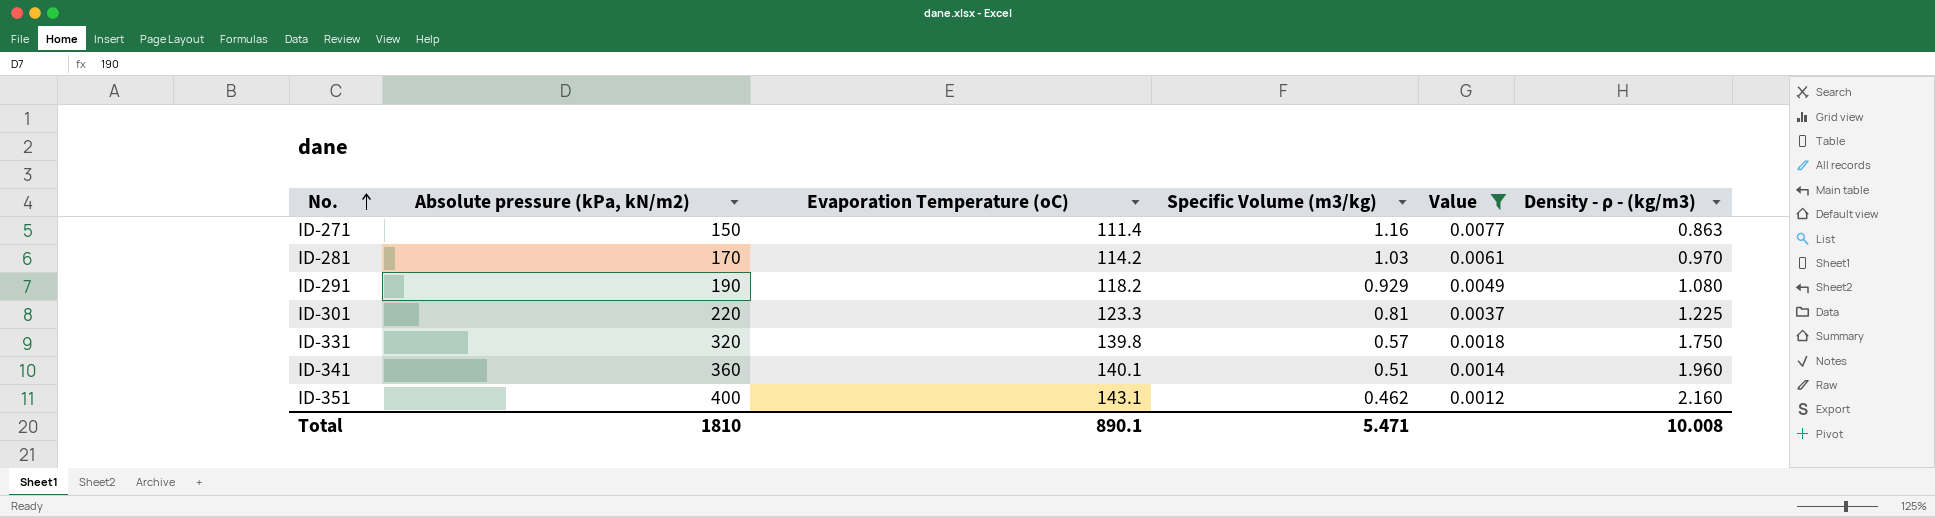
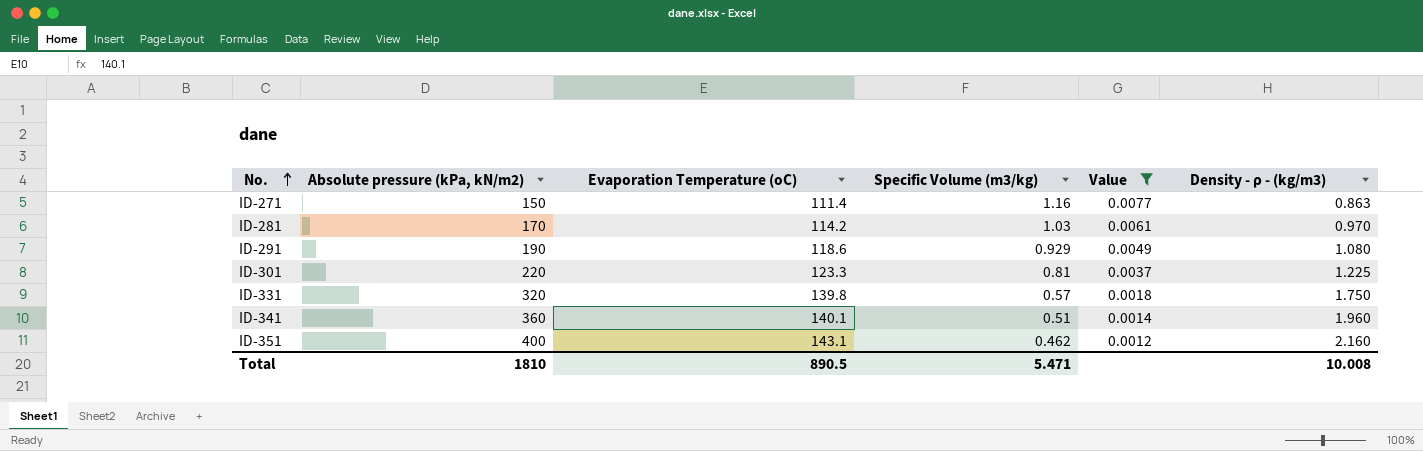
ID-291 | Evaporation Temperature (oC): 118.2 -> 118.6
Total | Evaporation Temperature (oC): 890.1 -> 890.5

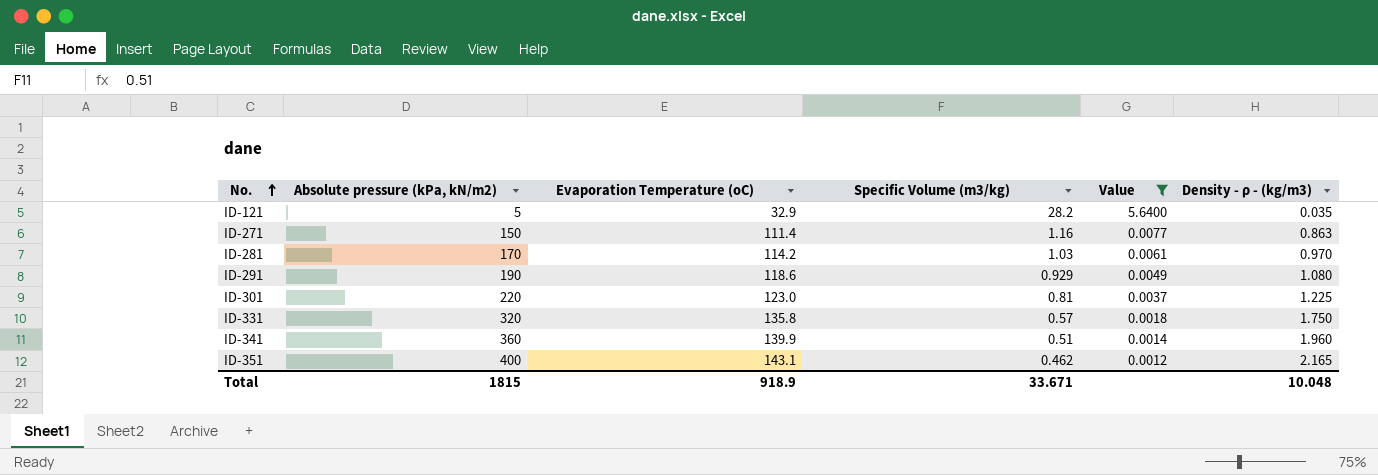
row ID-121: none -> 5 | 32.9 | 28.2 | 5.6400 | 0.035
ID-301 | Evaporation Temperature (oC): 123.3 -> 123.0
ID-331 | Evaporation Temperature (oC): 139.8 -> 135.8
ID-341 | Evaporation Temperature (oC): 140.1 -> 139.9
ID-351 | Density - ρ - (kg/m3): 2.160 -> 2.165
Total | Absolute pressure (kPa, kN/m2): 1810 -> 1815
Total | Evaporation Temperature (oC): 890.5 -> 918.9
Total | Specific Volume (m3/kg): 5.471 -> 33.671
Total | Density - ρ - (kg/m3): 10.008 -> 10.048

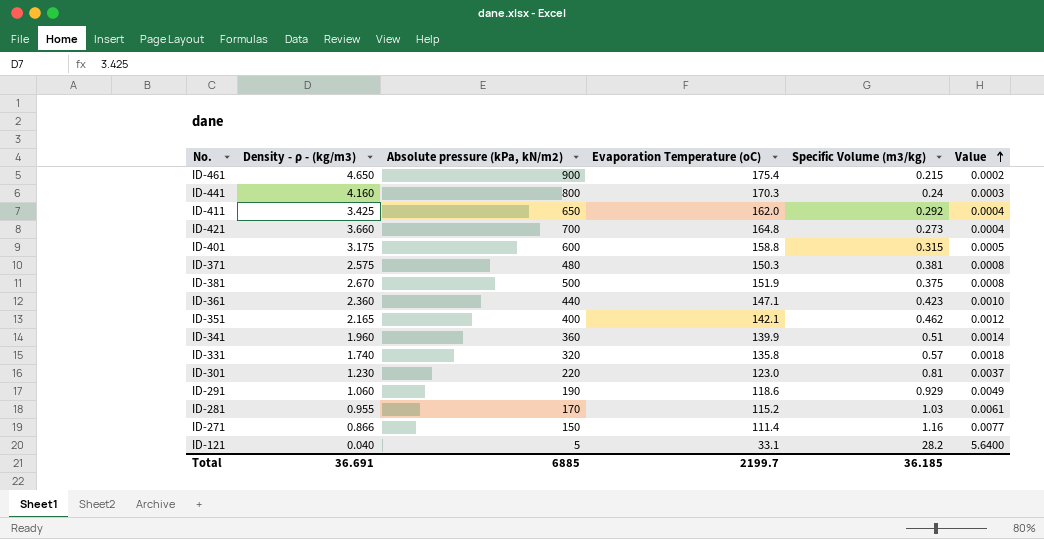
filter: Value >= 0.0012 -> none
row order: No. ascending -> Value ascending
column Density - ρ - (kg/m3) | position: 6 -> 2
ID-351 | Evaporation Temperature (oC): 143.1 -> 142.1
ID-331 | Density - ρ - (kg/m3): 1.750 -> 1.740
ID-301 | Density - ρ - (kg/m3): 1.225 -> 1.230
ID-291 | Density - ρ - (kg/m3): 1.080 -> 1.060
ID-281 | Density - ρ - (kg/m3): 0.970 -> 0.955
ID-281 | Evaporation Temperature (oC): 114.2 -> 115.2
ID-271 | Density - ρ - (kg/m3): 0.863 -> 0.866
ID-121 | Density - ρ - (kg/m3): 0.035 -> 0.040
ID-121 | Evaporation Temperature (oC): 32.9 -> 33.1
Total | Density - ρ - (kg/m3): 10.048 -> 36.691
Total | Absolute pressure (kPa, kN/m2): 1815 -> 6885
Total | Evaporation Temperature (oC): 918.9 -> 2199.7
Total | Specific Volume (m3/kg): 33.671 -> 36.185

